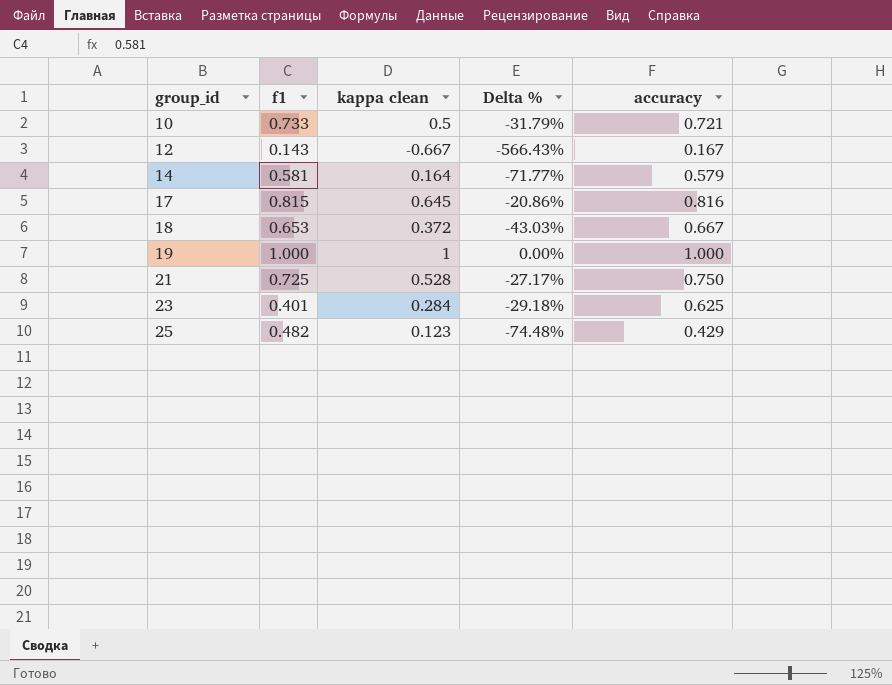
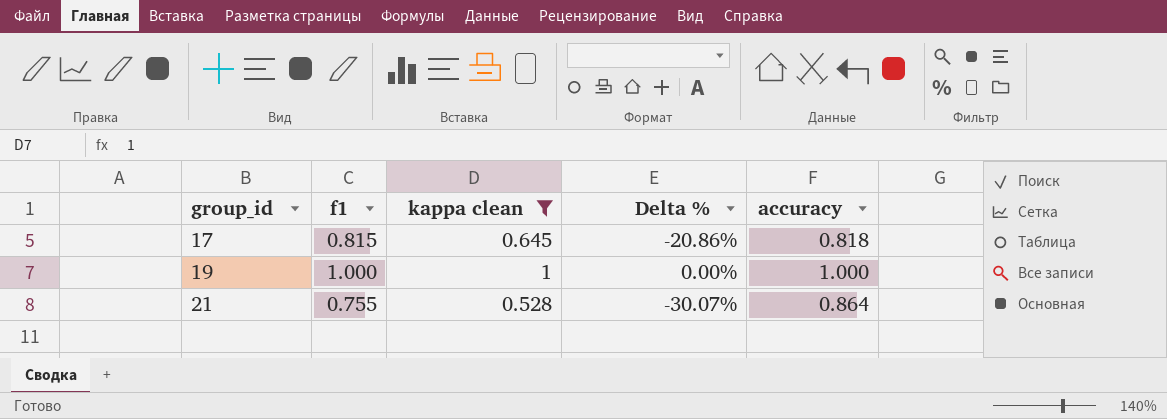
filter: none -> kappa clean >= 0.528
17 | accuracy: 0.816 -> 0.818
21 | f1: 0.725 -> 0.755
21 | Delta %: -27.17% -> -30.07%
21 | accuracy: 0.750 -> 0.864

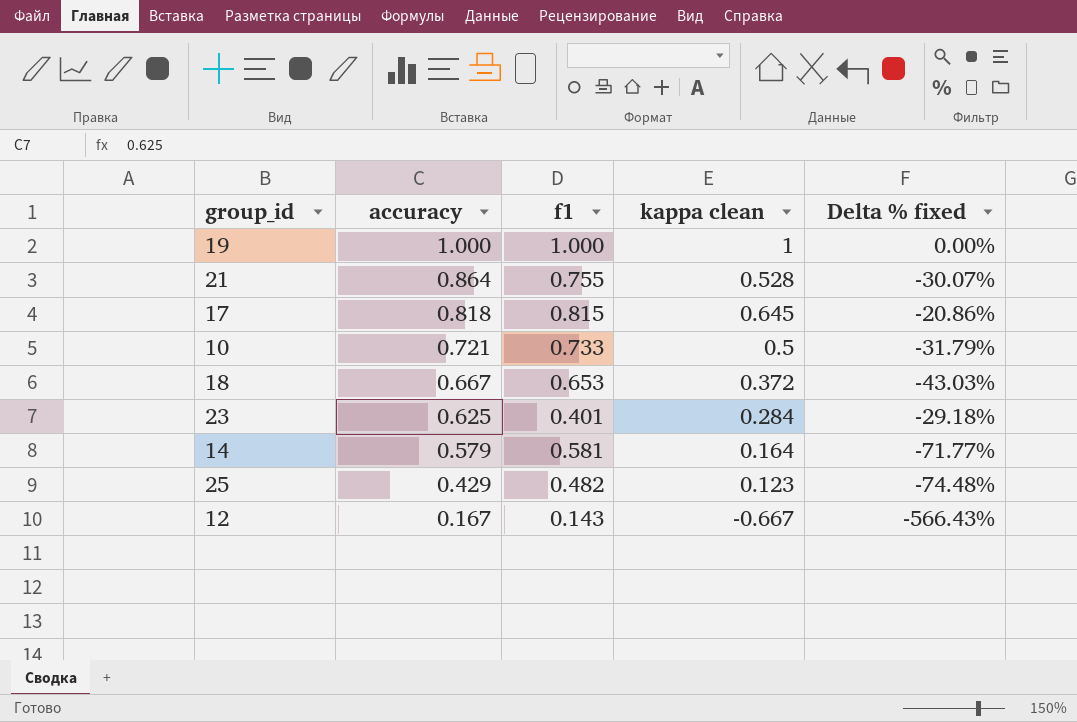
filter: kappa clean >= 0.528 -> none
row order: group_id ascending -> accuracy descending
column accuracy | position: 5 -> 2
column name: Delta % -> Delta % fixed

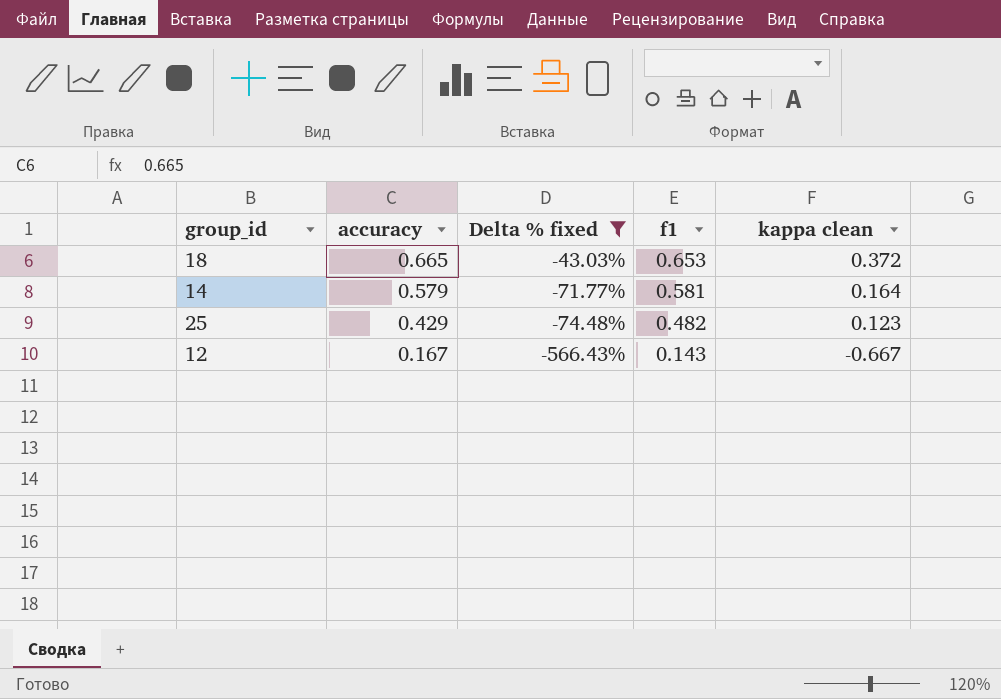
filter: none -> Delta % fixed <= -43.03%
column Delta % fixed | position: 5 -> 3
18 | accuracy: 0.667 -> 0.665

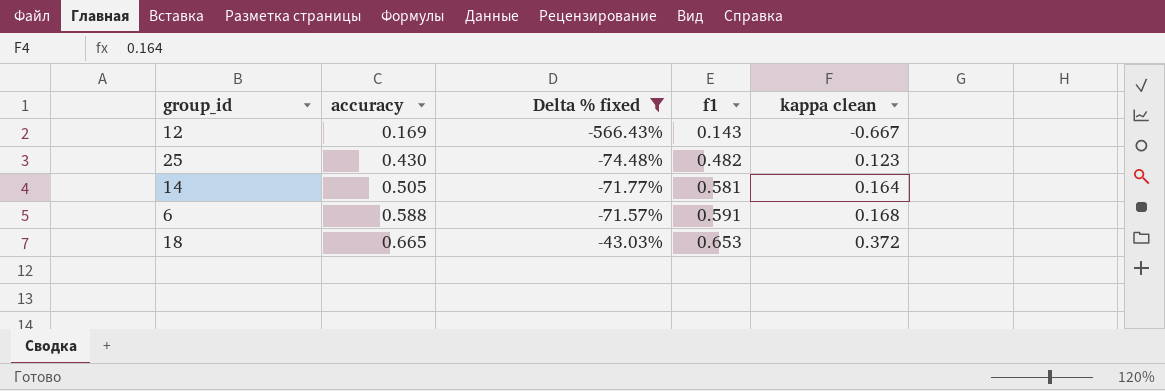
row order: accuracy descending -> accuracy ascending
12 | accuracy: 0.167 -> 0.169
25 | accuracy: 0.429 -> 0.430
14 | accuracy: 0.579 -> 0.505
row 6: none -> 0.588 | -71.57% | 0.591 | 0.168

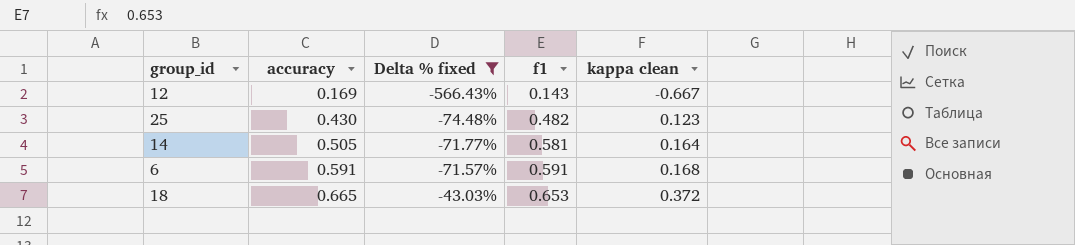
6 | accuracy: 0.588 -> 0.591

